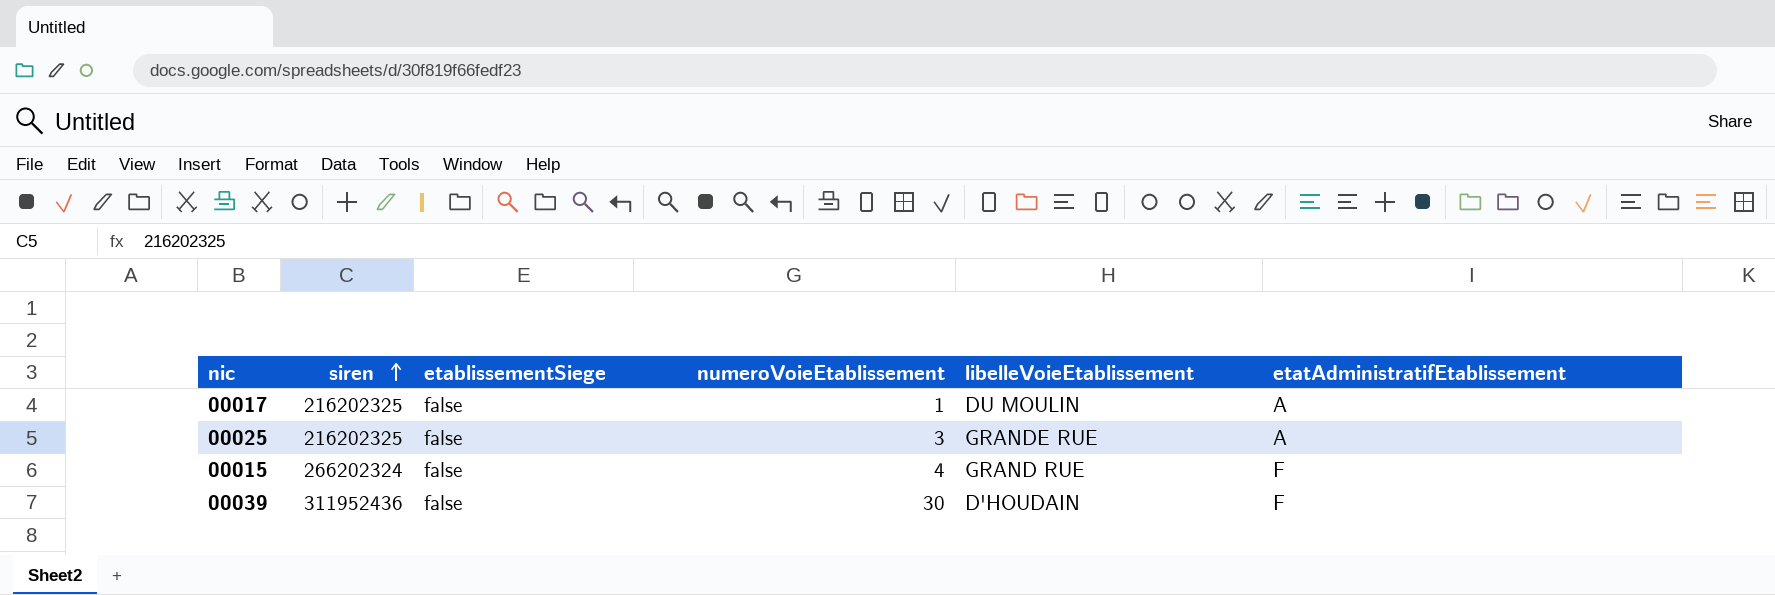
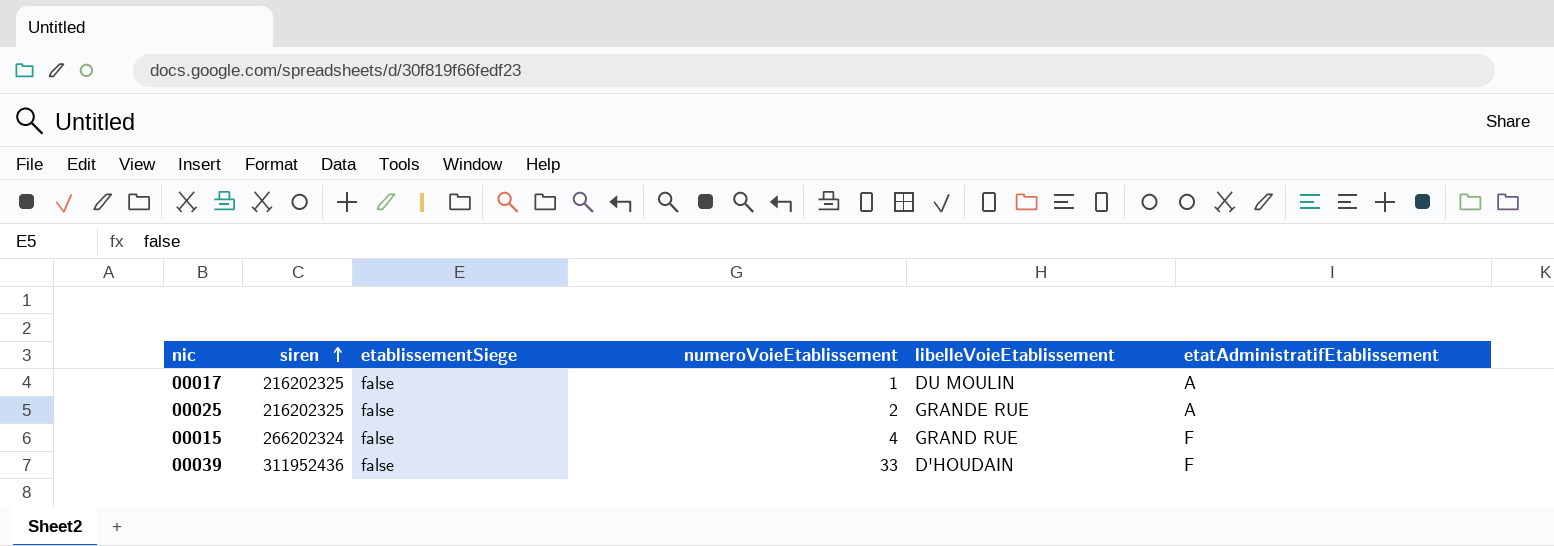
00025 | numeroVoieEtablissement: 3 -> 2
00039 | numeroVoieEtablissement: 30 -> 33

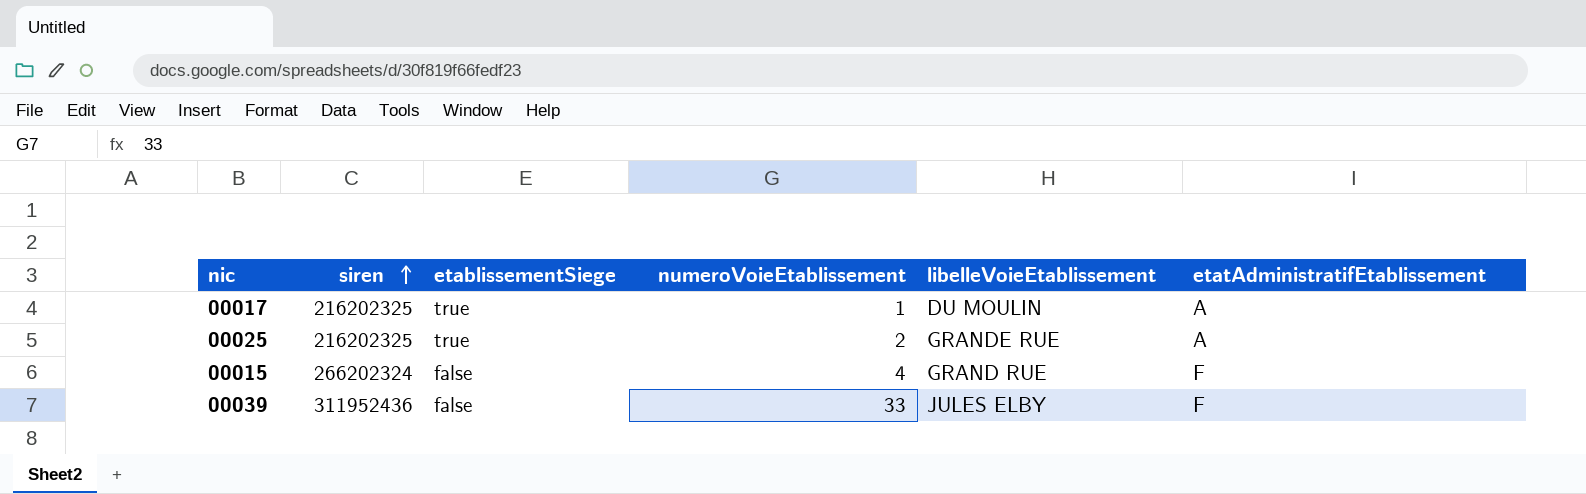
00017 | etablissementSiege: false -> true
00025 | etablissementSiege: false -> true
00039 | libelleVoieEtablissement: D'HOUDAIN -> JULES ELBY

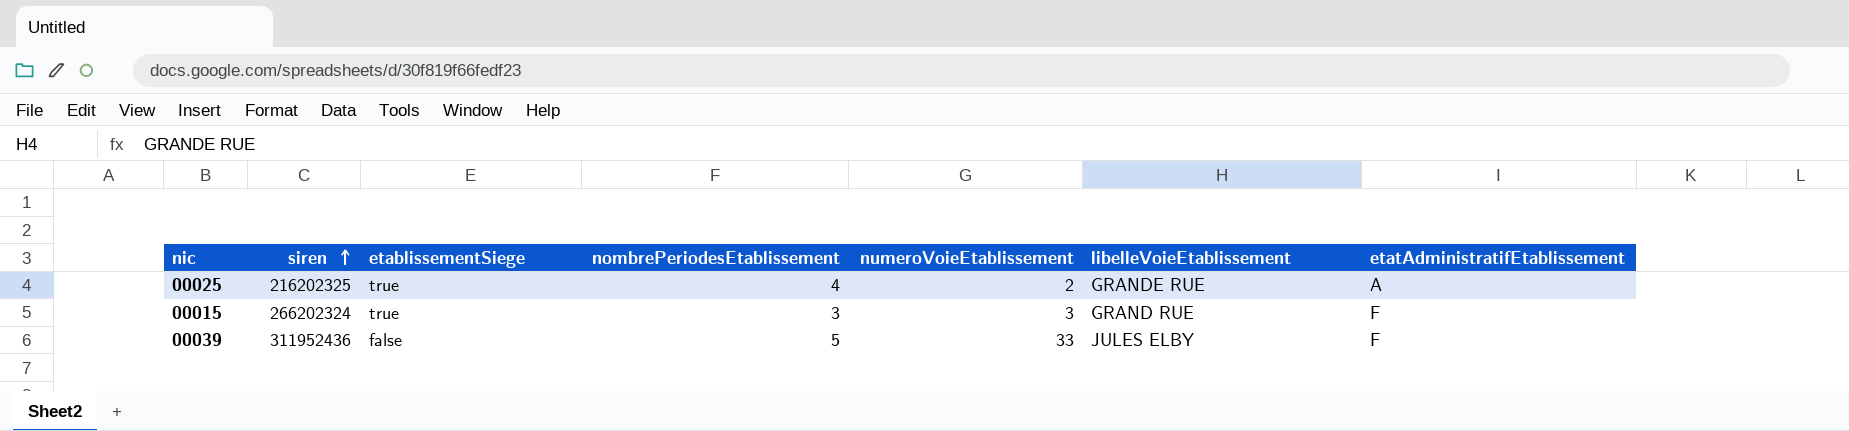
column nombrePeriodesEtablissement | position: none -> 4
row 00017: 216202325 | true | 1 | DU MOULIN | A -> none
00015 | etablissementSiege: false -> true
00015 | numeroVoieEtablissement: 4 -> 3

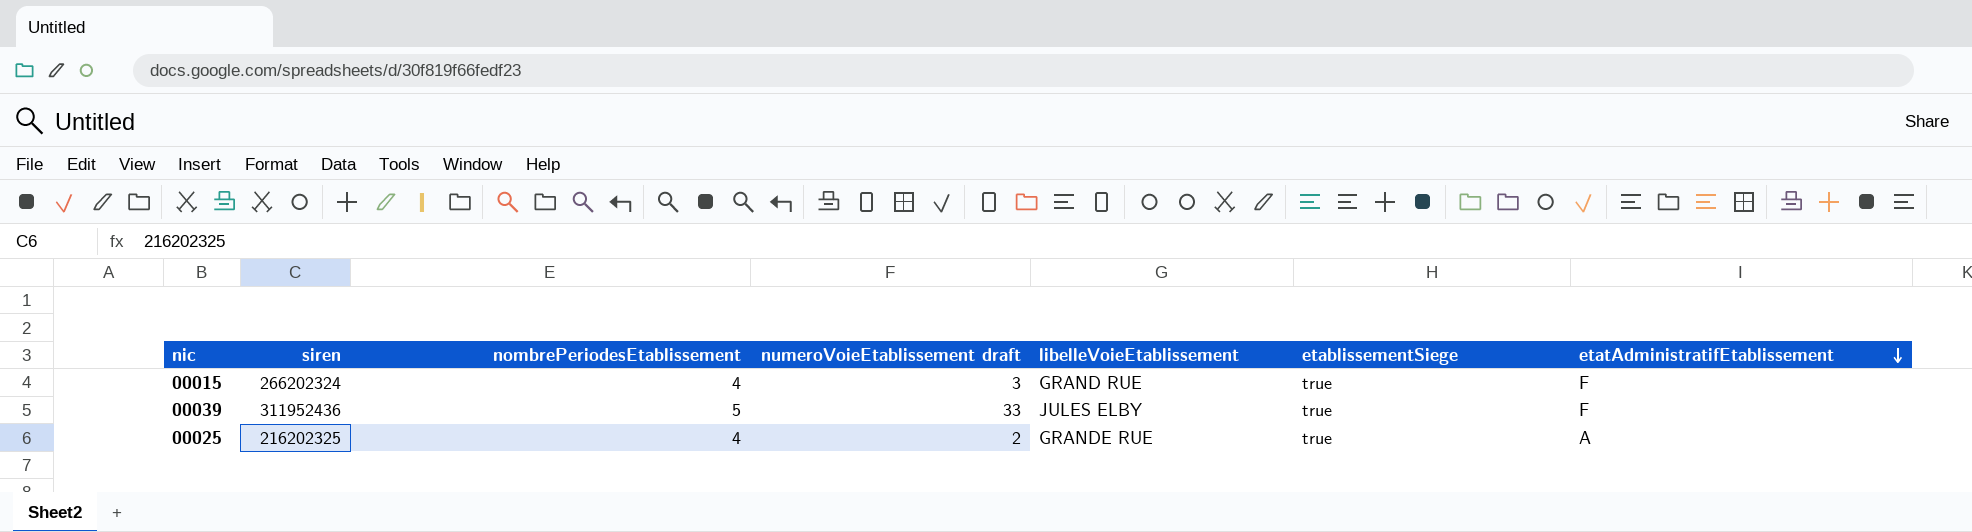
row order: siren ascending -> etatAdministratifEtablissement descending
column name: numeroVoieEtablissement -> numeroVoieEtablissement draft
column etablissementSiege | position: 3 -> 6
00015 | nombrePeriodesEtablissement: 3 -> 4
00039 | etablissementSiege: false -> true

